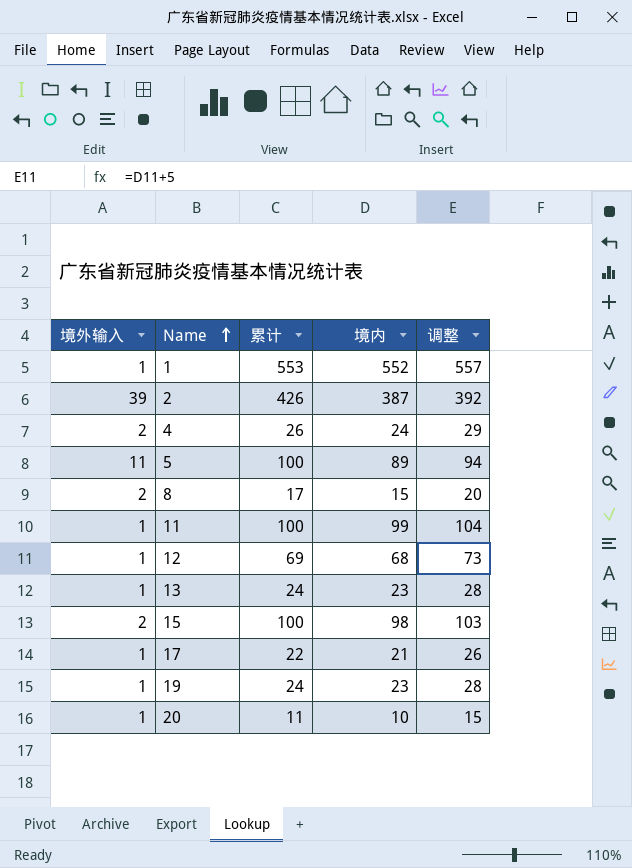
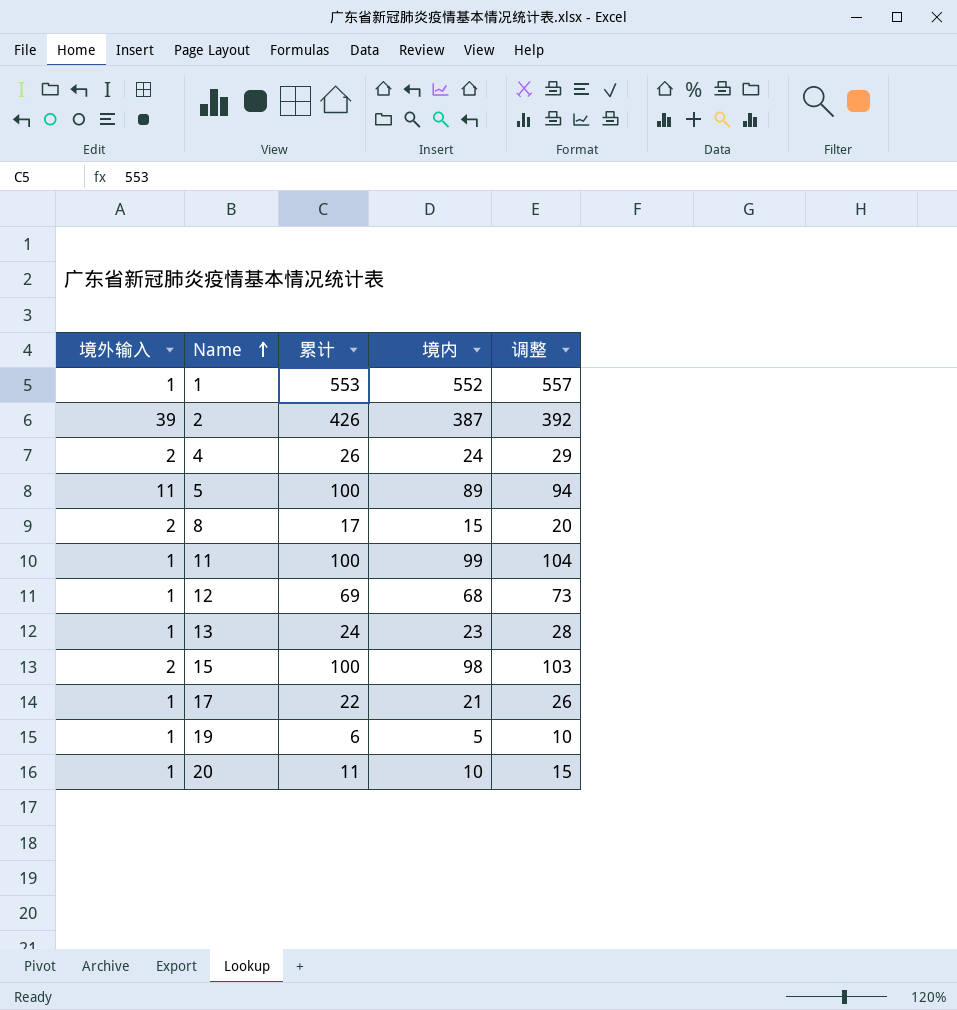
19 | 累计: 24 -> 6
19 | 境内: 23 -> 5
19 | 调整: 28 -> 10

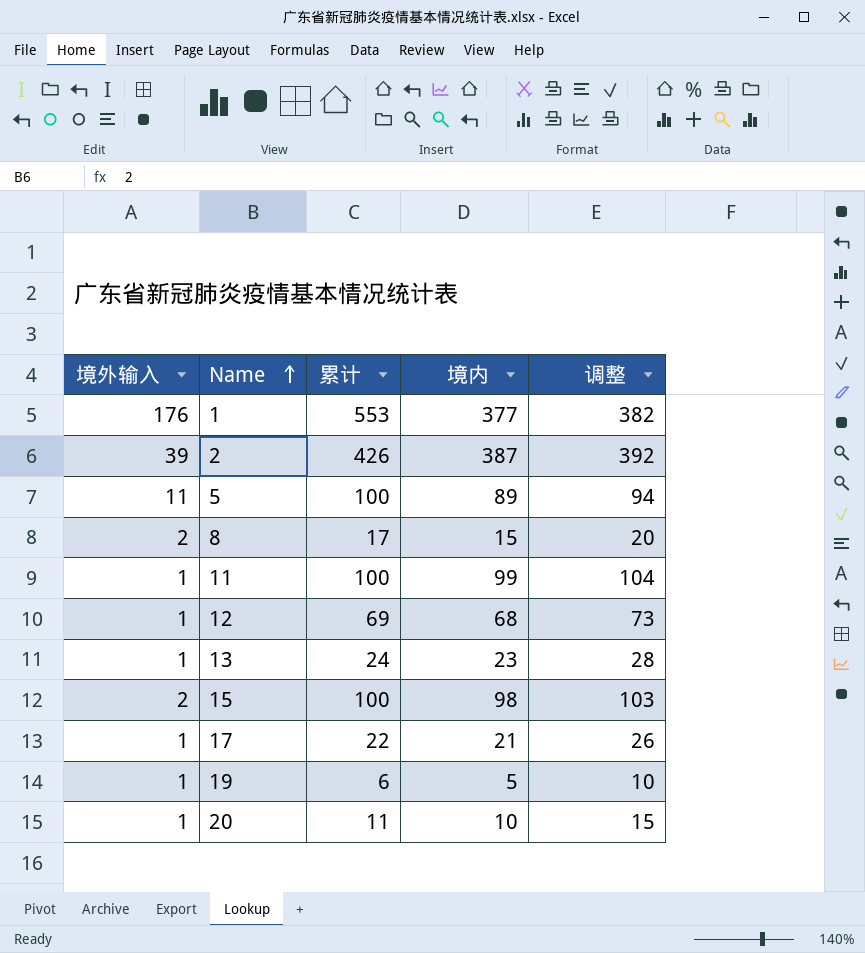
row 4: 2 | 26 | 24 | 29 -> none
1 | 境外输入: 1 -> 176
1 | 境内: 552 -> 377
1 | 调整: 557 -> 382

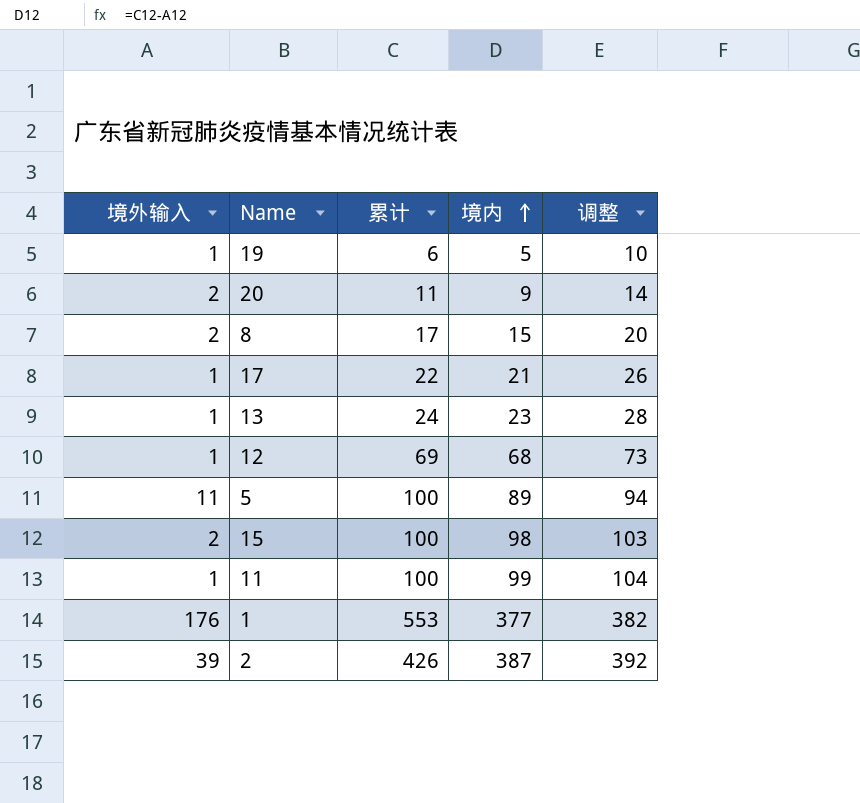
row order: Name ascending -> 境内 ascending
20 | 境外输入: 1 -> 2
20 | 境内: 10 -> 9
20 | 调整: 15 -> 14

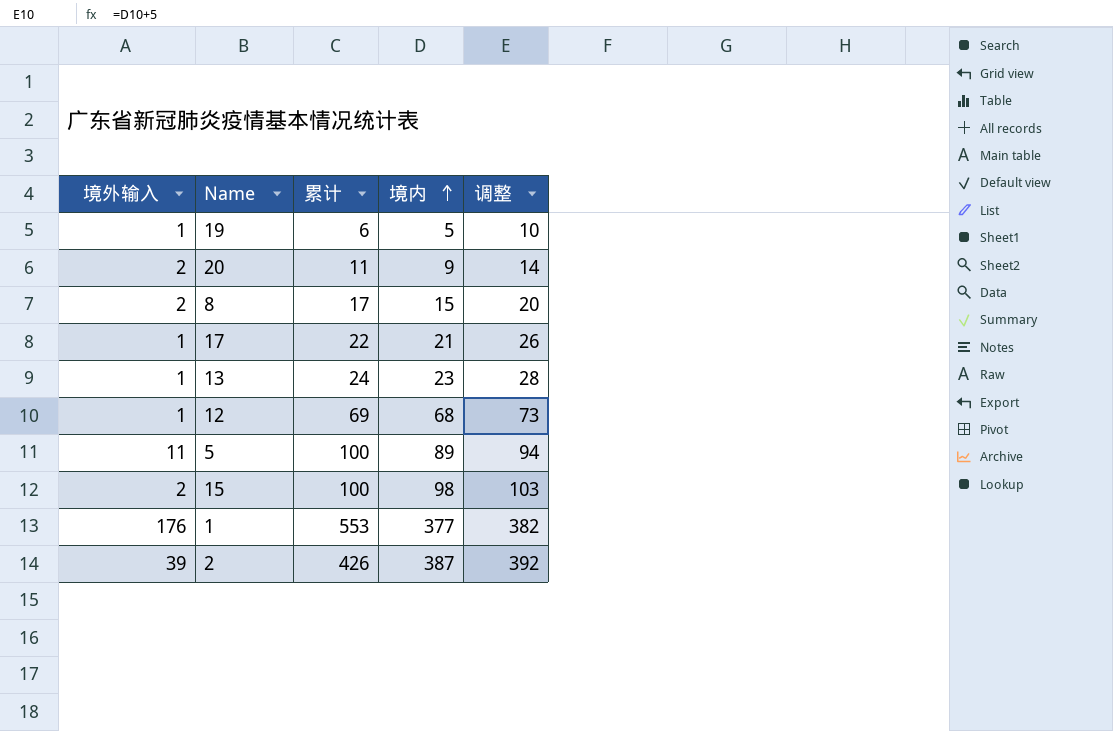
row 11: 1 | 100 | 99 | 104 -> none

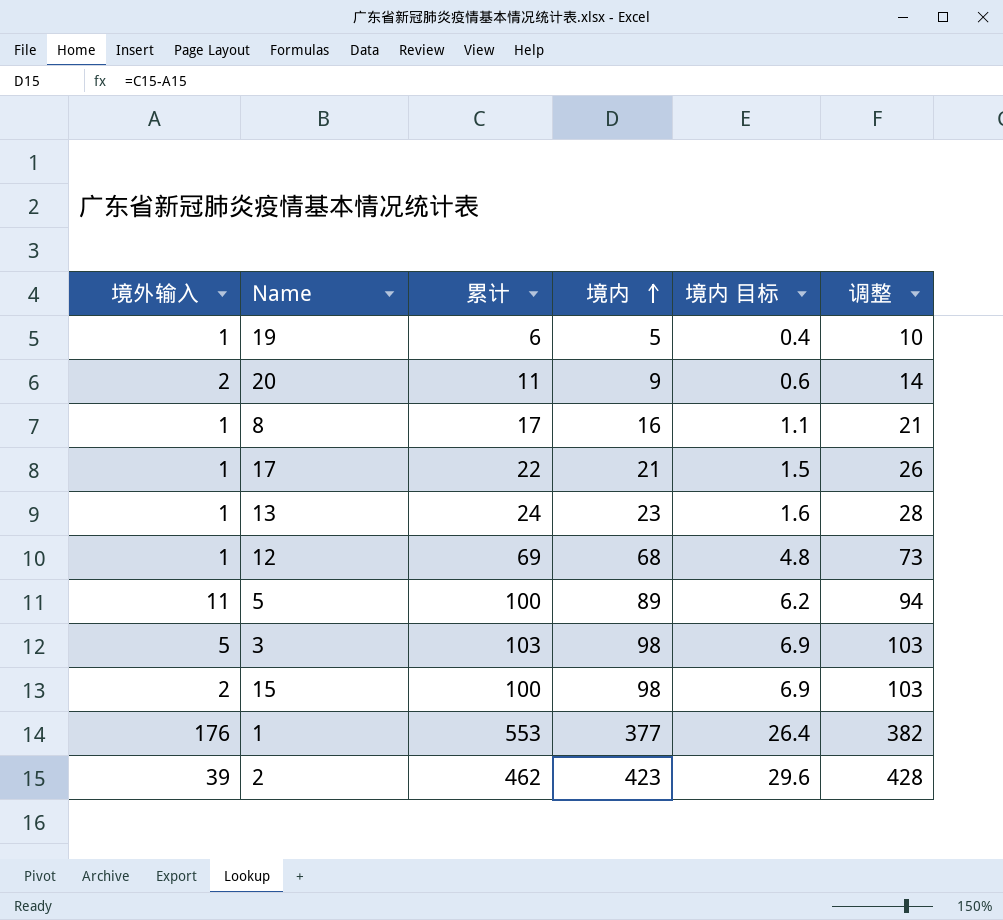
column 境内 目标 | formula: none -> [境内] * 0.07
8 | 境外输入: 2 -> 1
8 | 境内: 15 -> 16
8 | 调整: 20 -> 21
row 3: none -> 5 | 103 | 98 | 6.9 | 103
2 | 累计: 426 -> 462
2 | 境内: 387 -> 423
2 | 调整: 392 -> 428

